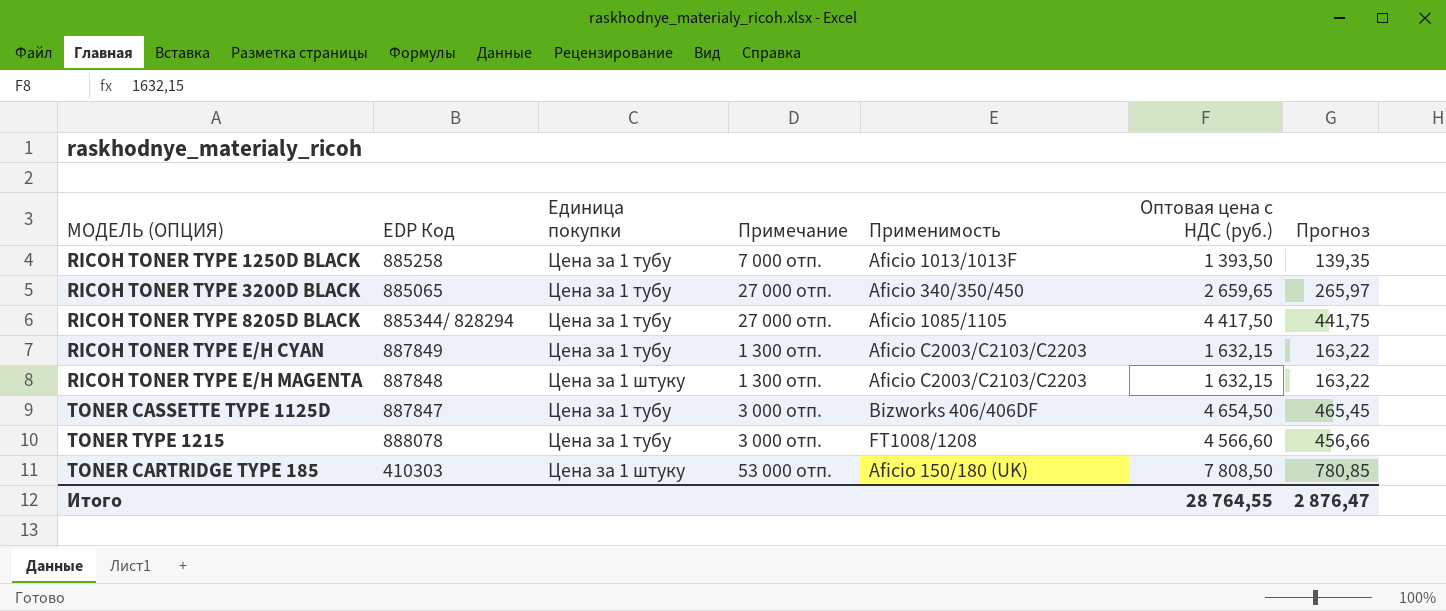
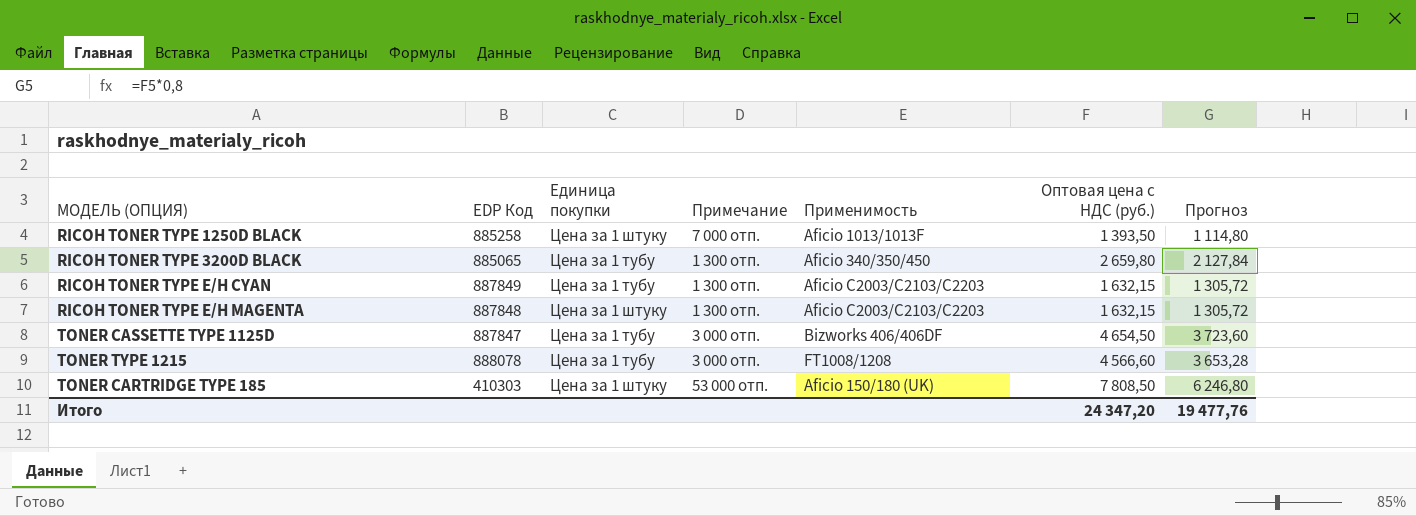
column Прогноз | formula: [Оптовая цена c НДС (руб.)] * 0,1 -> [Оптовая цена c НДС (руб.)] * 0,8
row RICOH TONER TYPE 8205D BLACK: 885344/ 828294 | Цена за 1 тубу | 27 000 отп. | Aficio 1085/1105 | 4 417,50 | 441,75 -> none
RICOH TONER TYPE 1250D BLACK | Единица покупки: Цена за 1 тубу -> Цена за 1 штуку
RICOH TONER TYPE 3200D BLACK | Примечание: 27 000 отп. -> 1 300 отп.
RICOH TONER TYPE 3200D BLACK | Оптовая цена c НДС (руб.): 2 659,65 -> 2 659,80
Итого | Оптовая цена c НДС (руб.): 28 764,55 -> 24 347,20
Итого | Прогноз: 2 876,47 -> 19 477,76

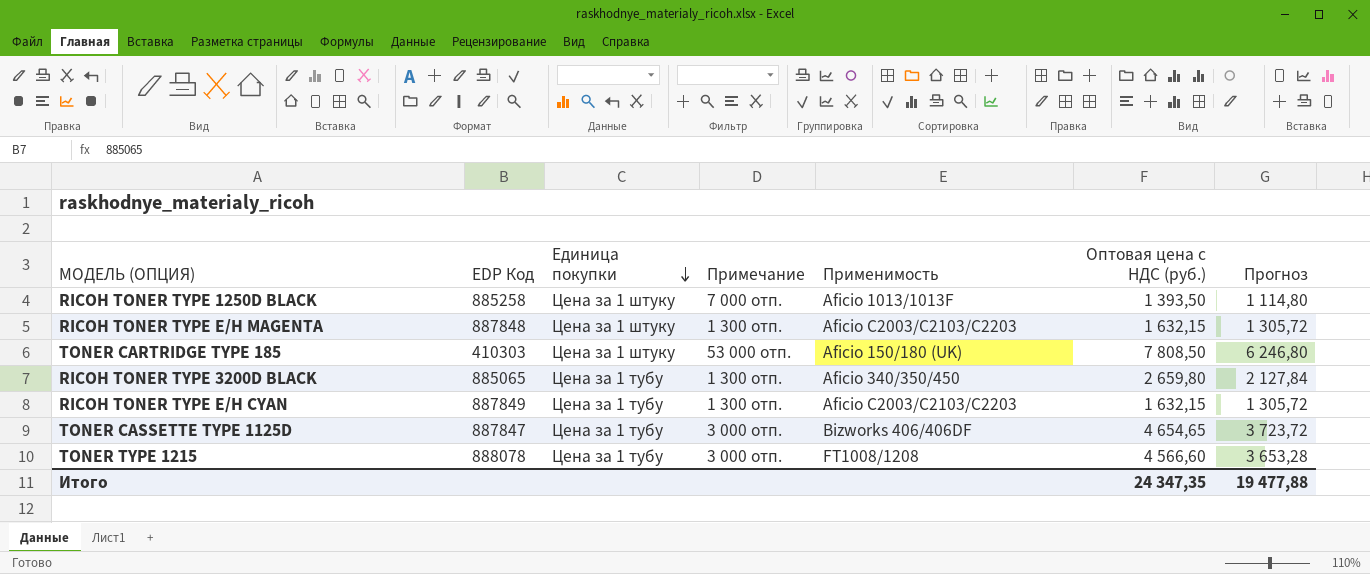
row order: none -> Единица покупки descending
TONER CASSETTE TYPE 1125D | Оптовая цена c НДС (руб.): 4 654,50 -> 4 654,65
TONER CASSETTE TYPE 1125D | Прогноз: 3 723,60 -> 3 723,72
Итого | Оптовая цена c НДС (руб.): 24 347,20 -> 24 347,35
Итого | Прогноз: 19 477,76 -> 19 477,88

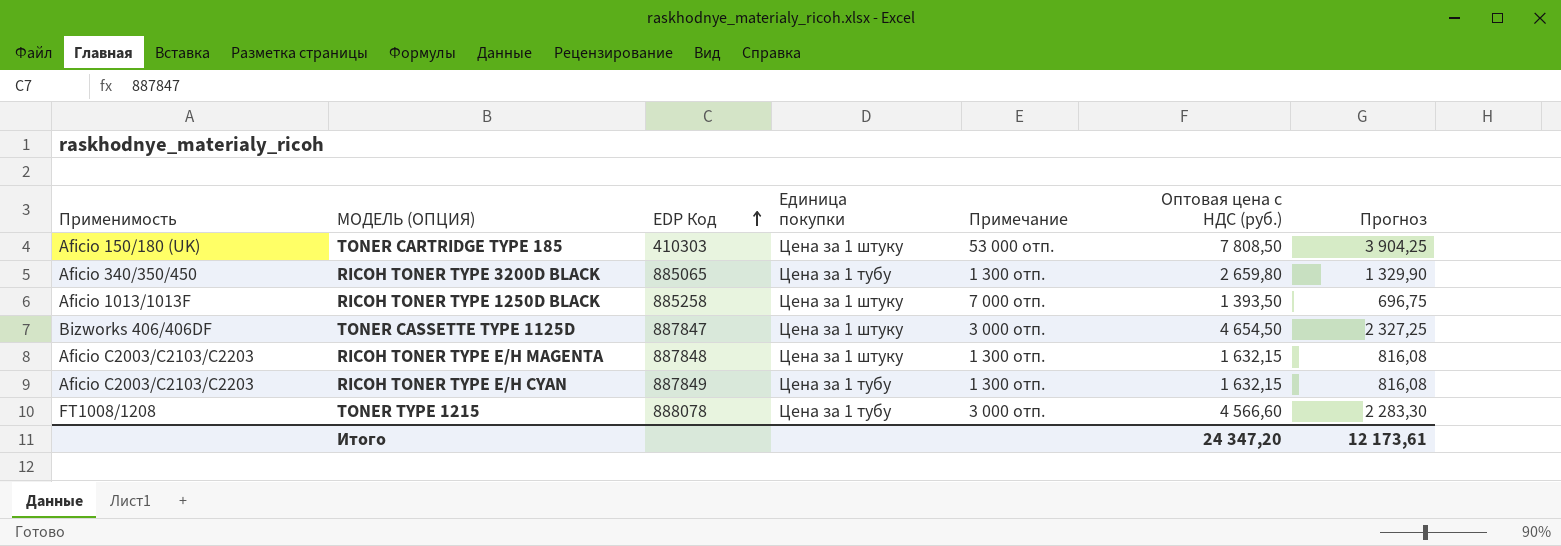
row order: Единица покупки descending -> EDP Код ascending
column Применимость | position: 5 -> 1
column Прогноз | formula: [Оптовая цена c НДС (руб.)] * 0,8 -> [Оптовая цена c НДС (руб.)] * 0,5
TONER CASSETTE TYPE 1125D | Единица покупки: Цена за 1 тубу -> Цена за 1 штуку
TONER CASSETTE TYPE 1125D | Оптовая цена c НДС (руб.): 4 654,65 -> 4 654,50
Итого | Оптовая цена c НДС (руб.): 24 347,35 -> 24 347,20
Итого | Прогноз: 19 477,88 -> 12 173,61

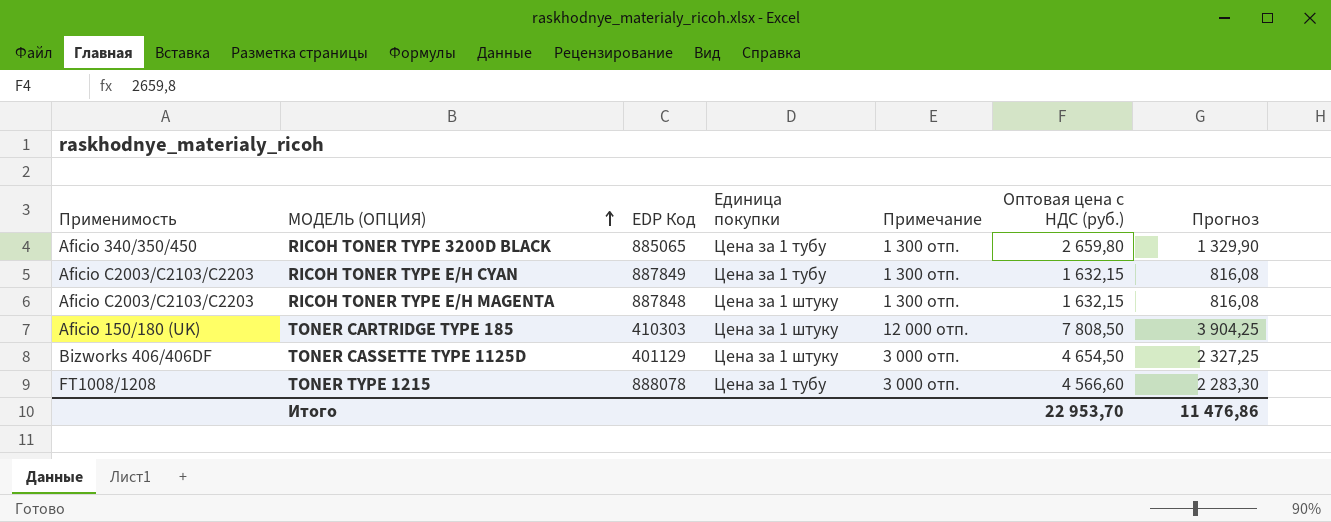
row order: EDP Код ascending -> МОДЕЛЬ (ОПЦИЯ) ascending
row RICOH TONER TYPE 1250D BLACK: Aficio 1013/1013F | 885258 | Цена за 1 штуку | 7 000 отп. | 1 393,50 | 696,75 -> none
TONER CARTRIDGE TYPE 185 | Примечание: 53 000 отп. -> 12 000 отп.
TONER CASSETTE TYPE 1125D | EDP Код: 887847 -> 401129
Итого | Оптовая цена c НДС (руб.): 24 347,20 -> 22 953,70
Итого | Прогноз: 12 173,61 -> 11 476,86

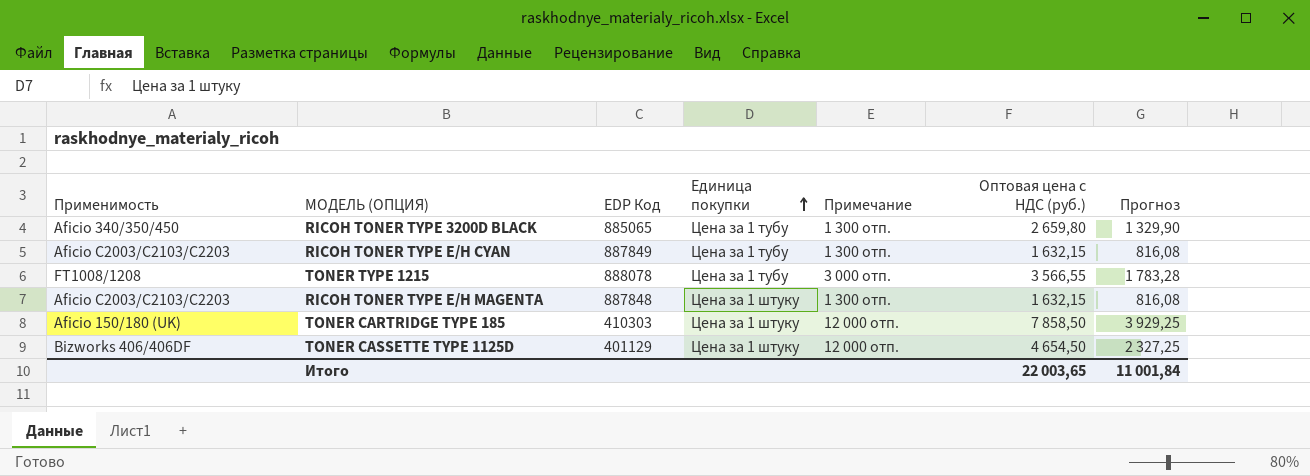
row order: МОДЕЛЬ (ОПЦИЯ) ascending -> Единица покупки ascending
TONER TYPE 1215 | Оптовая цена c НДС (руб.): 4 566,60 -> 3 566,55
TONER TYPE 1215 | Прогноз: 2 283,30 -> 1 783,28
TONER CARTRIDGE TYPE 185 | Оптовая цена c НДС (руб.): 7 808,50 -> 7 858,50
TONER CARTRIDGE TYPE 185 | Прогноз: 3 904,25 -> 3 929,25
TONER CASSETTE TYPE 1125D | Примечание: 3 000 отп. -> 12 000 отп.
Итого | Оптовая цена c НДС (руб.): 22 953,70 -> 22 003,65
Итого | Прогноз: 11 476,86 -> 11 001,84

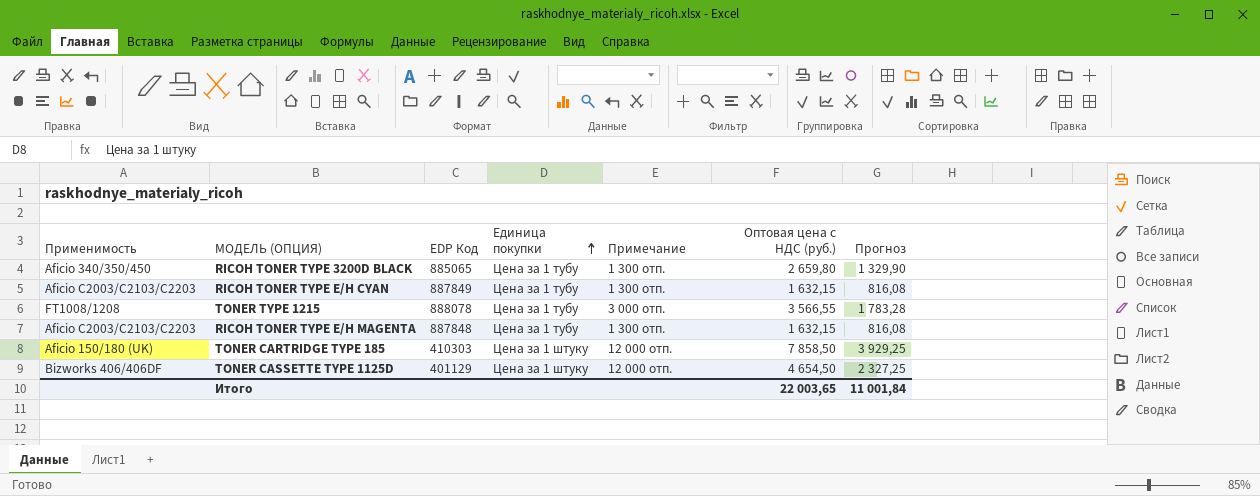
RICOH TONER TYPE E/H MAGENTA | Единица покупки: Цена за 1 штуку -> Цена за 1 тубу

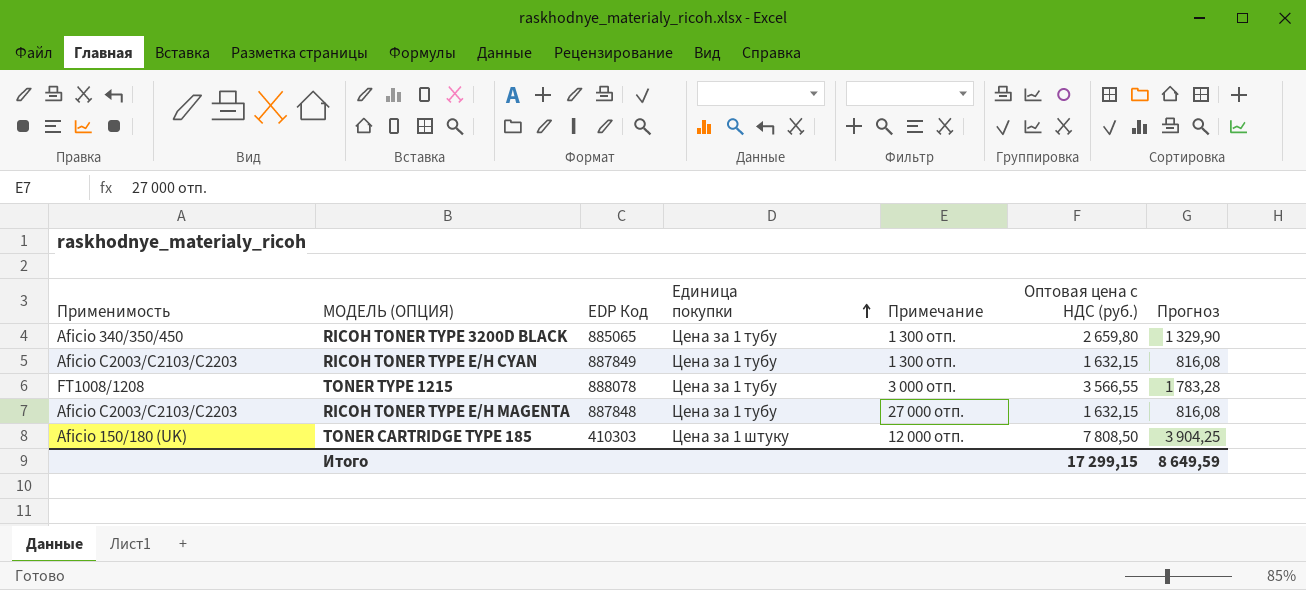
row TONER CASSETTE TYPE 1125D: Bizworks 406/406DF | 401129 | Цена за 1 штуку | 12 000 отп. | 4 654,50 | 2 327,25 -> none
RICOH TONER TYPE E/H MAGENTA | Примечание: 1 300 отп. -> 27 000 отп.
TONER CARTRIDGE TYPE 185 | Оптовая цена c НДС (руб.): 7 858,50 -> 7 808,50
TONER CARTRIDGE TYPE 185 | Прогноз: 3 929,25 -> 3 904,25
Итого | Оптовая цена c НДС (руб.): 22 003,65 -> 17 299,15
Итого | Прогноз: 11 001,84 -> 8 649,59

